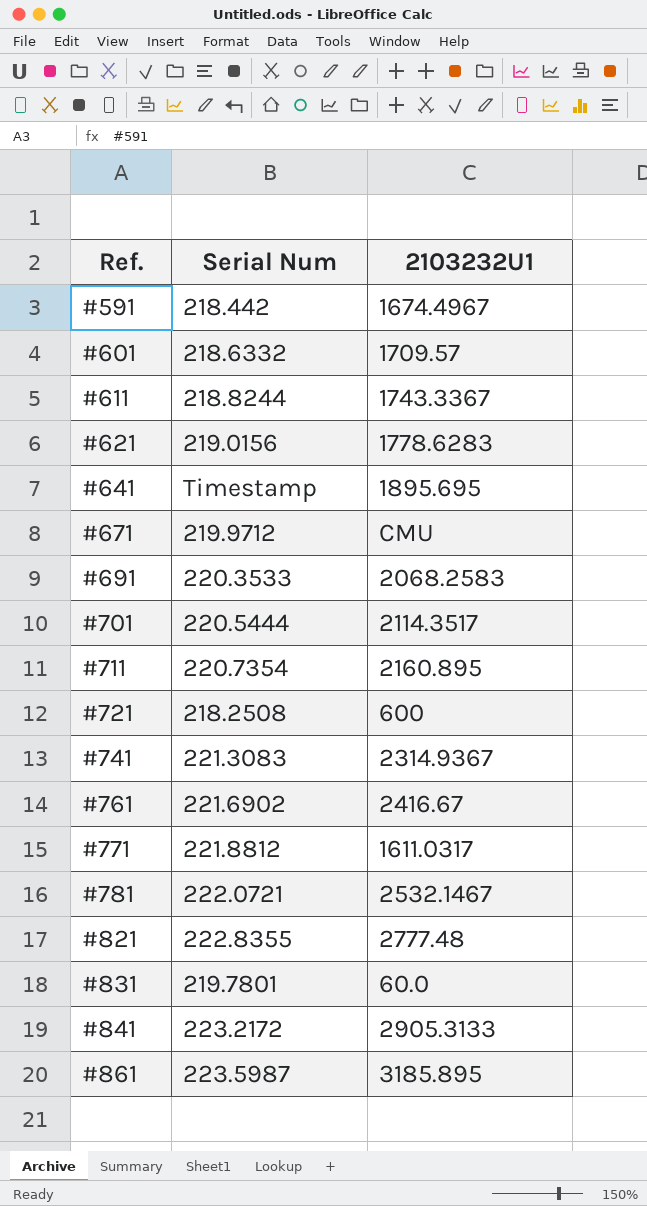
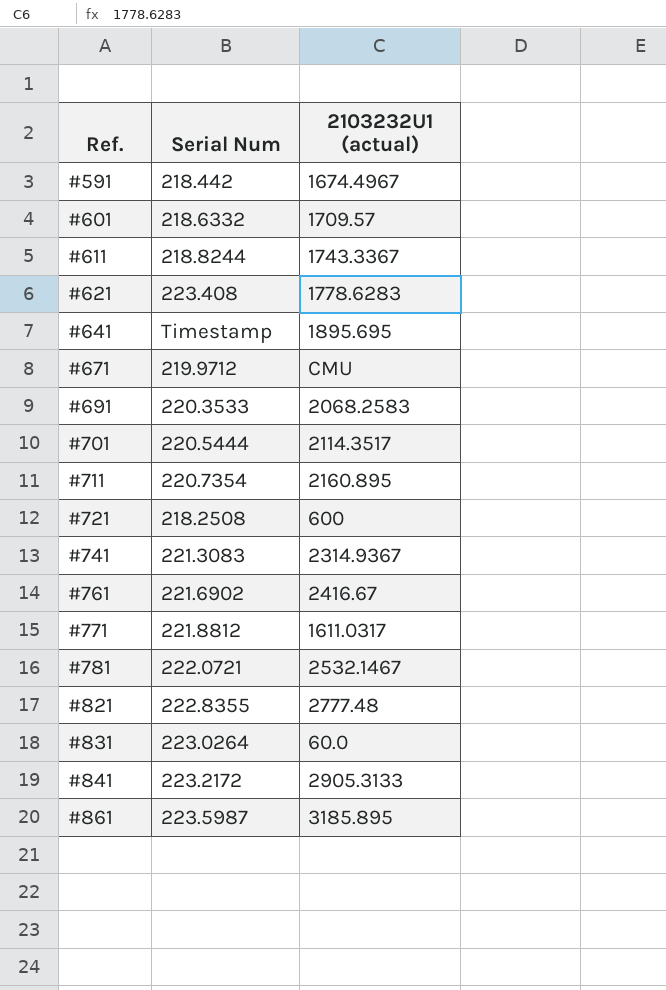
column name: 2103232U1 -> 2103232U1 (actual)
#621 | Serial Num: 219.0156 -> 223.408
#831 | Serial Num: 219.7801 -> 223.0264

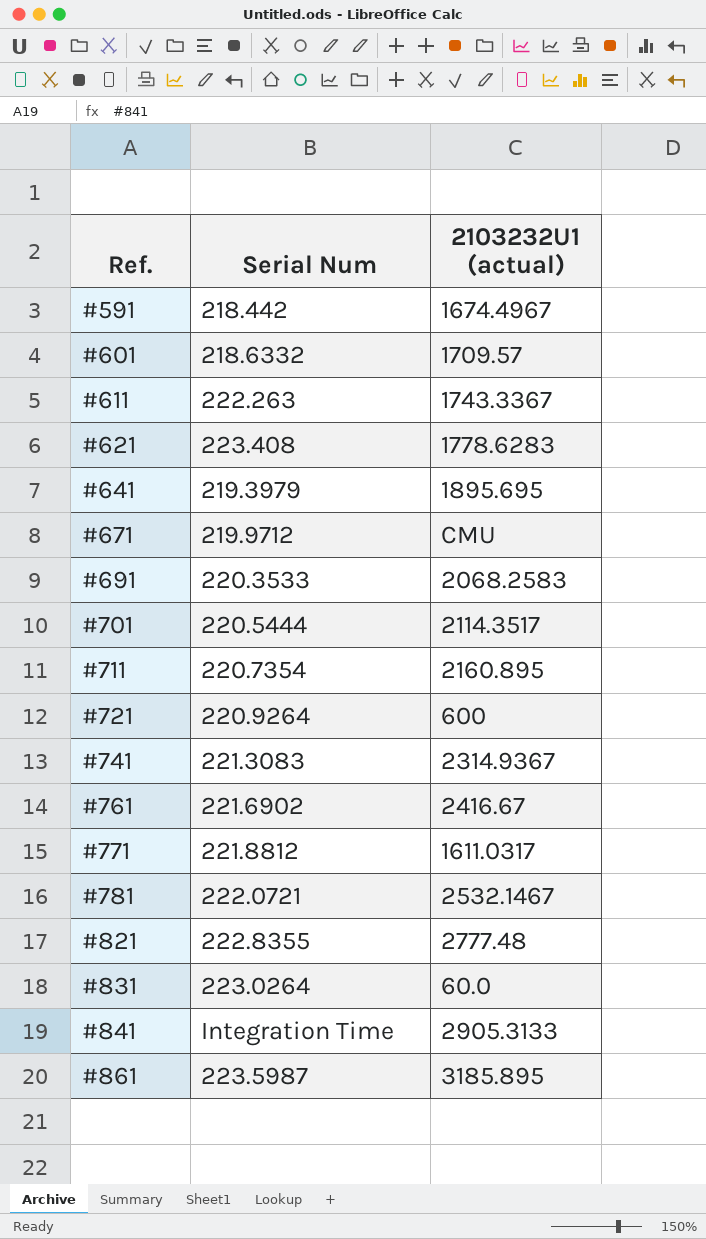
#611 | Serial Num: 218.8244 -> 222.263
#641 | Serial Num: Timestamp -> 219.3979
#721 | Serial Num: 218.2508 -> 220.9264
#841 | Serial Num: 223.2172 -> Integration Time

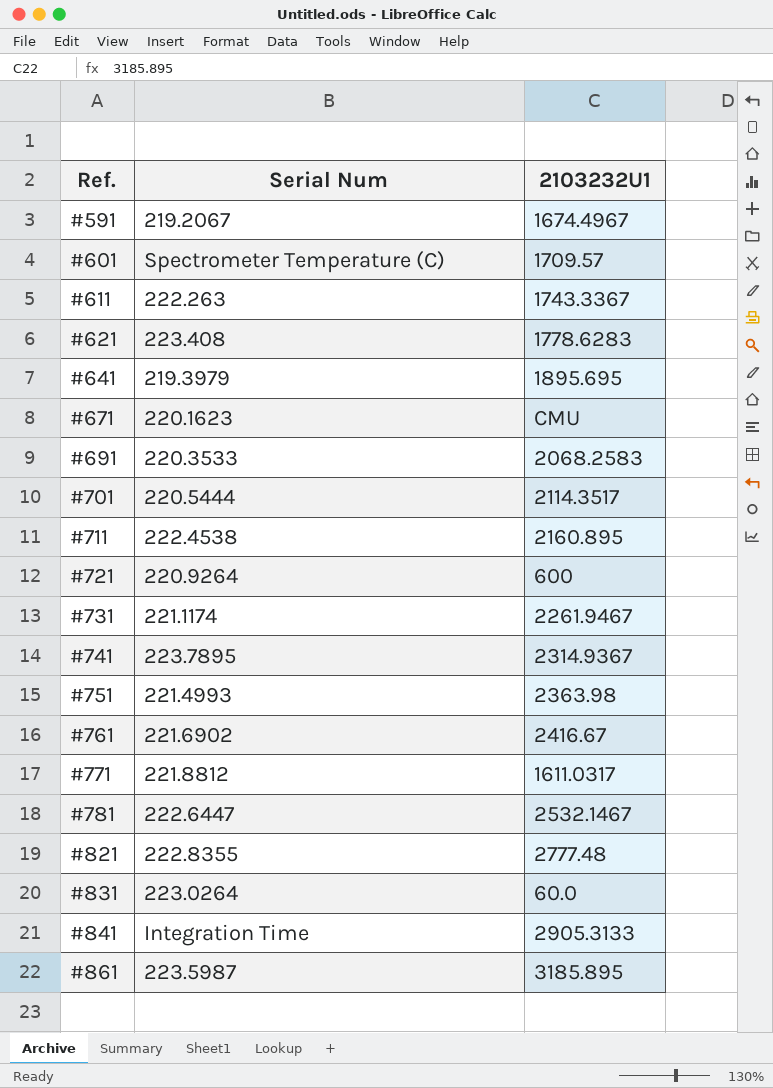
column name: 2103232U1 (actual) -> 2103232U1
#591 | Serial Num: 218.442 -> 219.2067
#601 | Serial Num: 218.6332 -> Spectrometer Temperature (C)
#671 | Serial Num: 219.9712 -> 220.1623
#711 | Serial Num: 220.7354 -> 222.4538
row #731: none -> 221.1174 | 2261.9467
#741 | Serial Num: 221.3083 -> 223.7895
row #751: none -> 221.4993 | 2363.98
#781 | Serial Num: 222.0721 -> 222.6447

